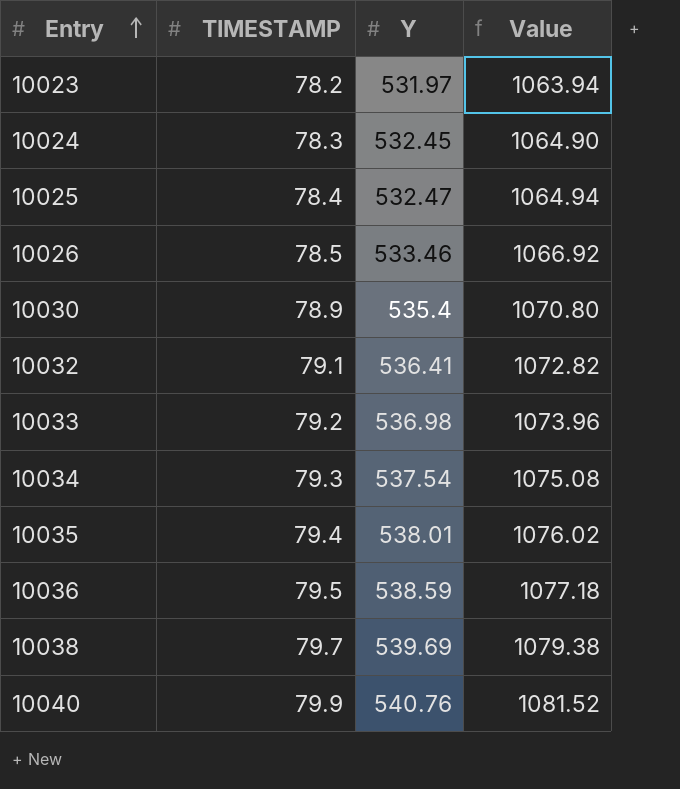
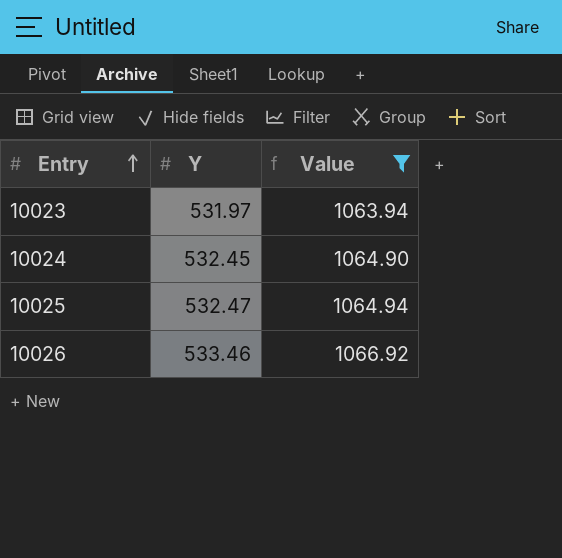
filter: none -> Value <= 1066.92
column TIMESTAMP | position: 2 -> none

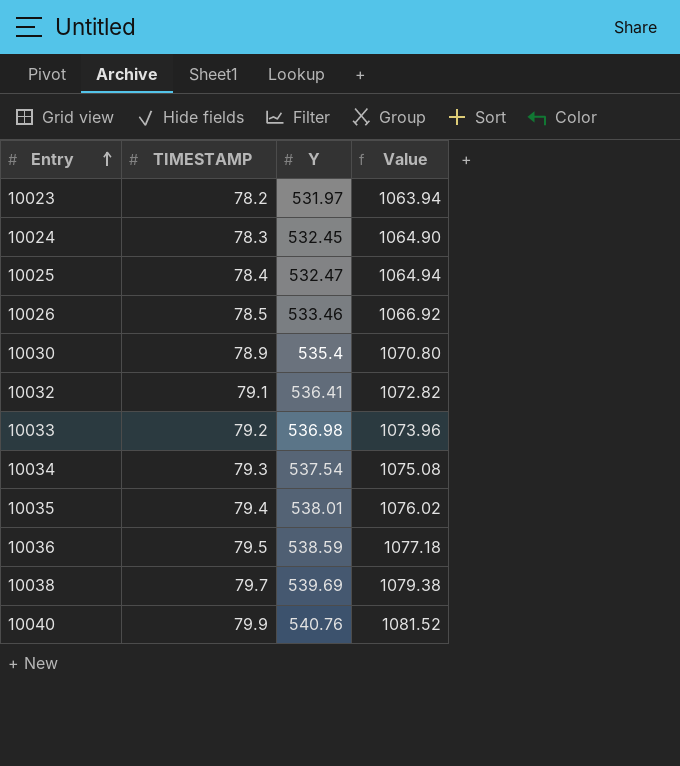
filter: Value <= 1066.92 -> none
column TIMESTAMP | position: none -> 2

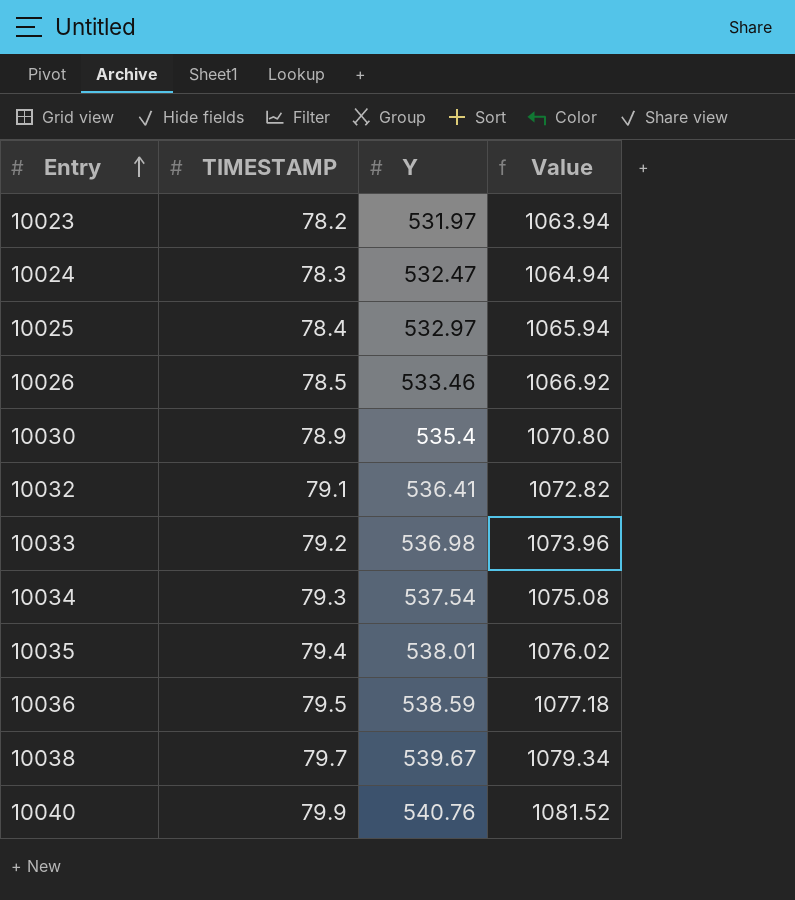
10024 | Y: 532.45 -> 532.47
10024 | Value: 1064.90 -> 1064.94
10025 | Y: 532.47 -> 532.97
10025 | Value: 1064.94 -> 1065.94
10038 | Y: 539.69 -> 539.67
10038 | Value: 1079.38 -> 1079.34

